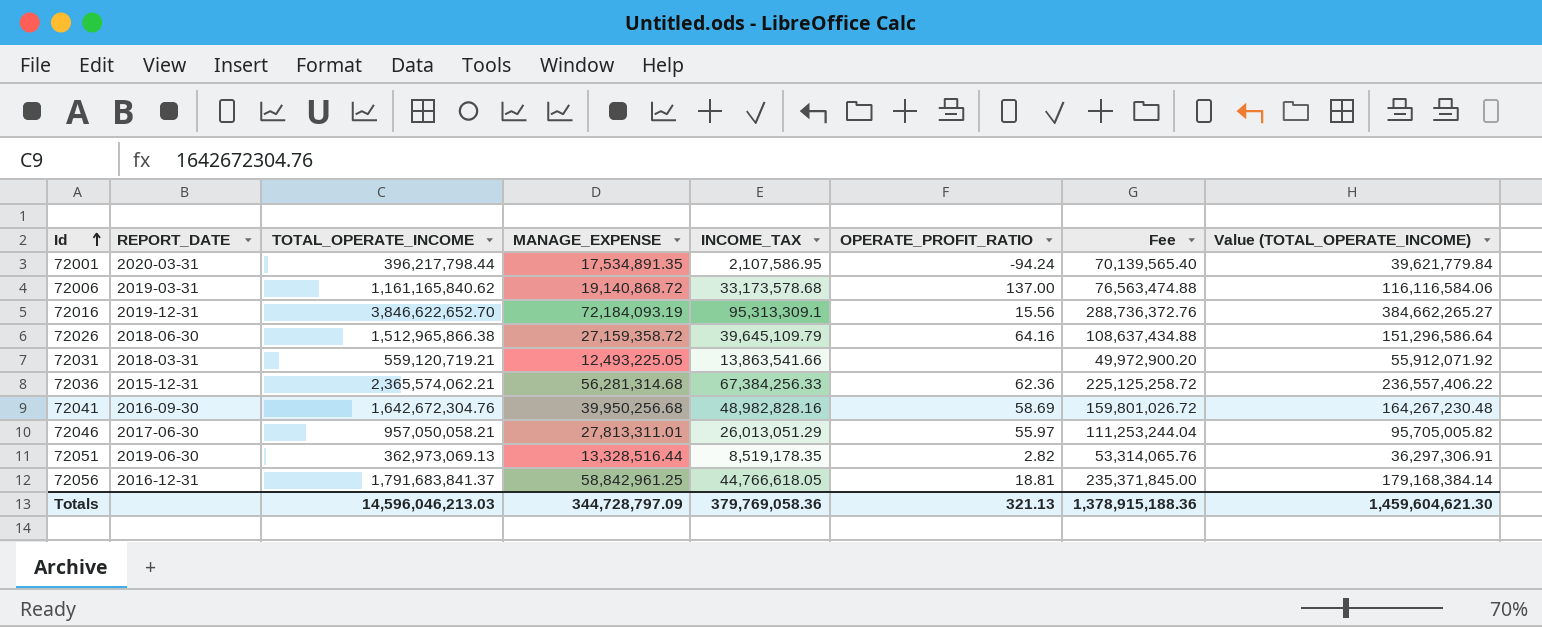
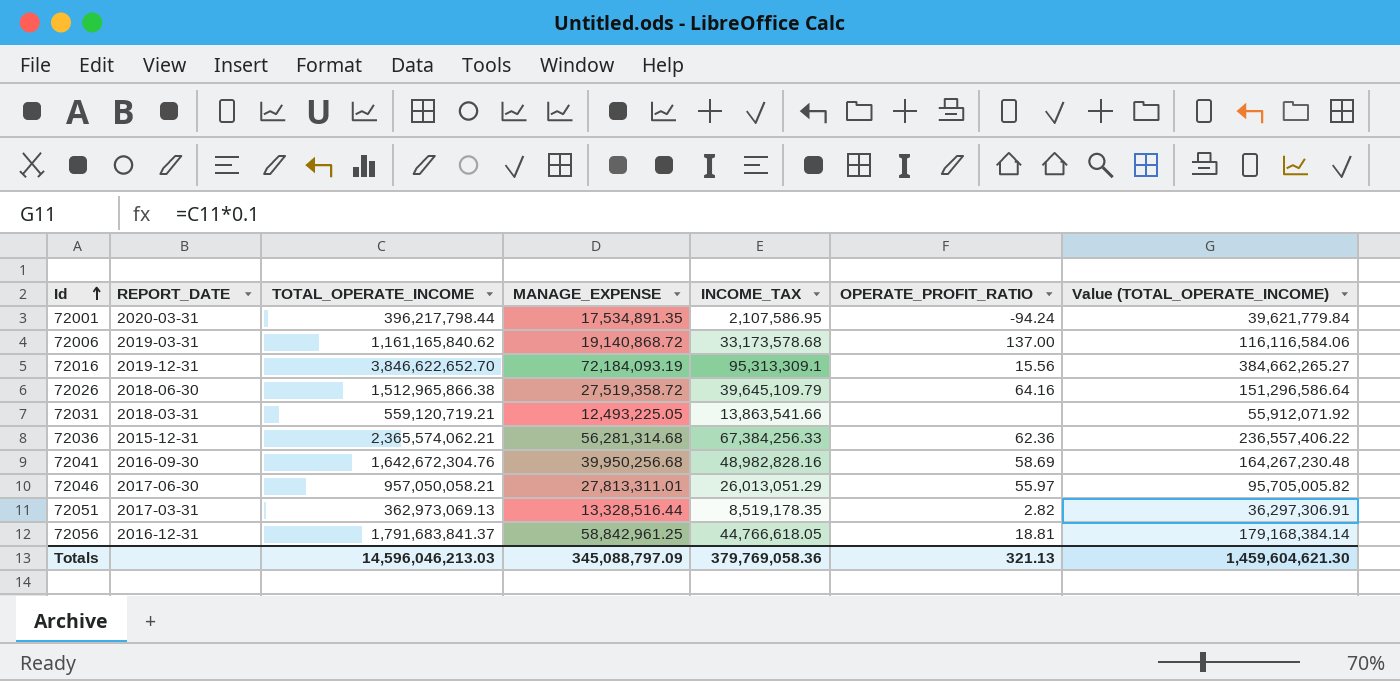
column Fee | formula: [MANAGE_EXPENSE] * 4 -> none
72026 | MANAGE_EXPENSE: 27,159,358.72 -> 27,519,358.72
72051 | REPORT_DATE: 2019-06-30 -> 2017-03-31
Totals | MANAGE_EXPENSE: 344,728,797.09 -> 345,088,797.09

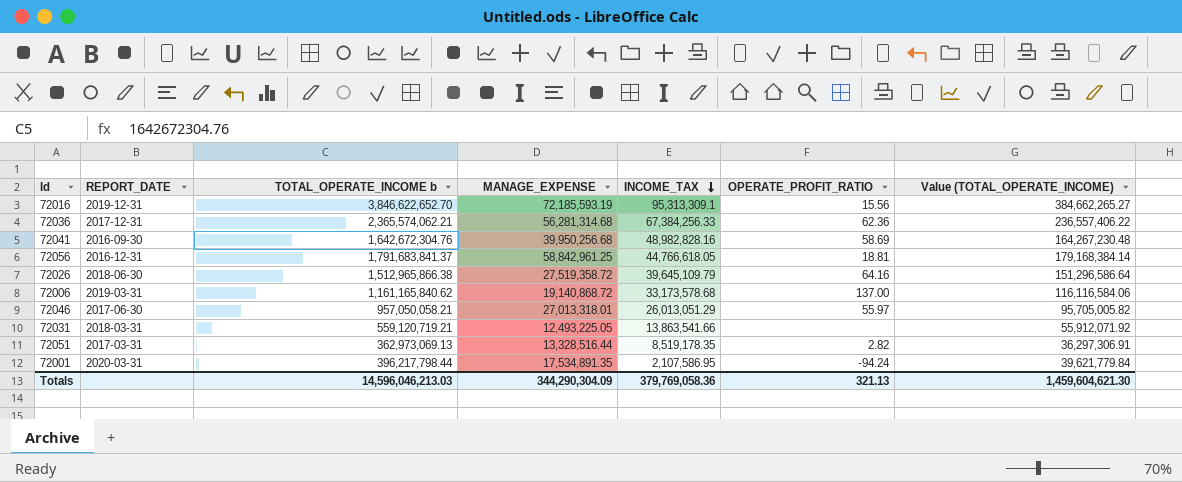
row order: Id ascending -> INCOME_TAX descending
column name: TOTAL_OPERATE_INCOME -> TOTAL_OPERATE_INCOME b
72016 | MANAGE_EXPENSE: 72,184,093.19 -> 72,185,593.19
72036 | REPORT_DATE: 2015-12-31 -> 2017-12-31
72046 | MANAGE_EXPENSE: 27,813,311.01 -> 27,013,318.01
Totals | MANAGE_EXPENSE: 345,088,797.09 -> 344,290,304.09

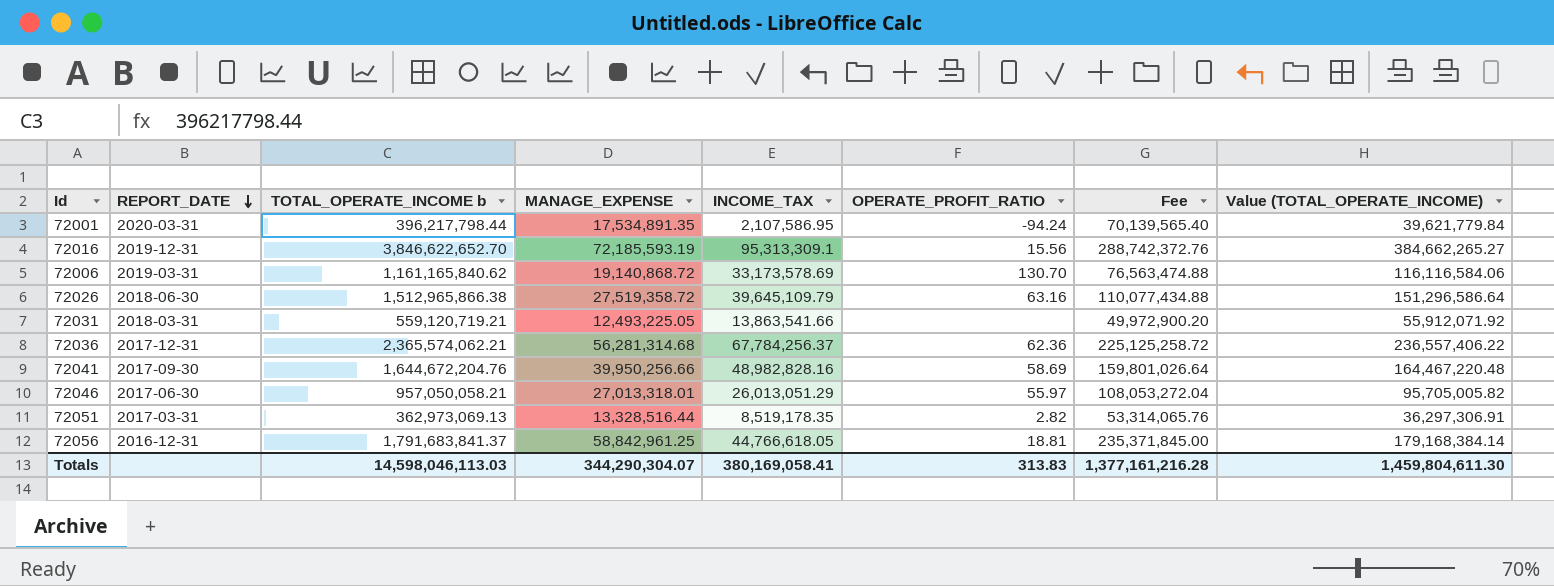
row order: INCOME_TAX descending -> REPORT_DATE descending
column Fee | formula: none -> [MANAGE_EXPENSE] * 4
72006 | INCOME_TAX: 33,173,578.68 -> 33,173,578.69
72006 | OPERATE_PROFIT_RATIO: 137.00 -> 130.70
72026 | OPERATE_PROFIT_RATIO: 64.16 -> 63.16
72036 | INCOME_TAX: 67,384,256.33 -> 67,784,256.37
72041 | REPORT_DATE: 2016-09-30 -> 2017-09-30
72041 | TOTAL_OPERATE_INCOME b: 1,642,672,304.76 -> 1,644,672,204.76
72041 | MANAGE_EXPENSE: 39,950,256.68 -> 39,950,256.66
72041 | Value (TOTAL_OPERATE_INCOME): 164,267,230.48 -> 164,467,220.48
Totals | TOTAL_OPERATE_INCOME b: 14,596,046,213.03 -> 14,598,046,113.03
Totals | MANAGE_EXPENSE: 344,290,304.09 -> 344,290,304.07
Totals | INCOME_TAX: 379,769,058.36 -> 380,169,058.41
Totals | OPERATE_PROFIT_RATIO: 321.13 -> 313.83
Totals | Value (TOTAL_OPERATE_INCOME): 1,459,604,621.30 -> 1,459,804,611.30

